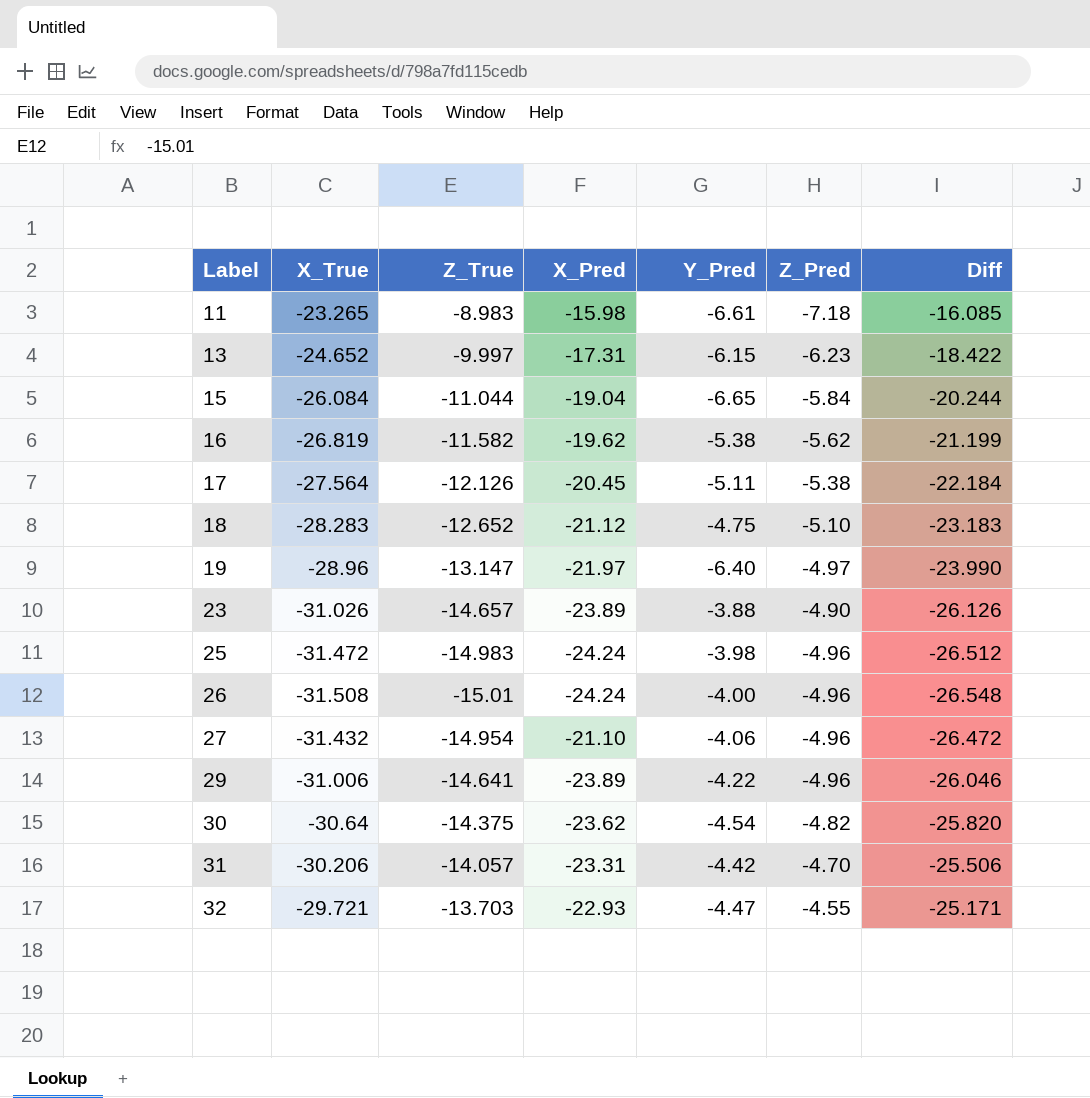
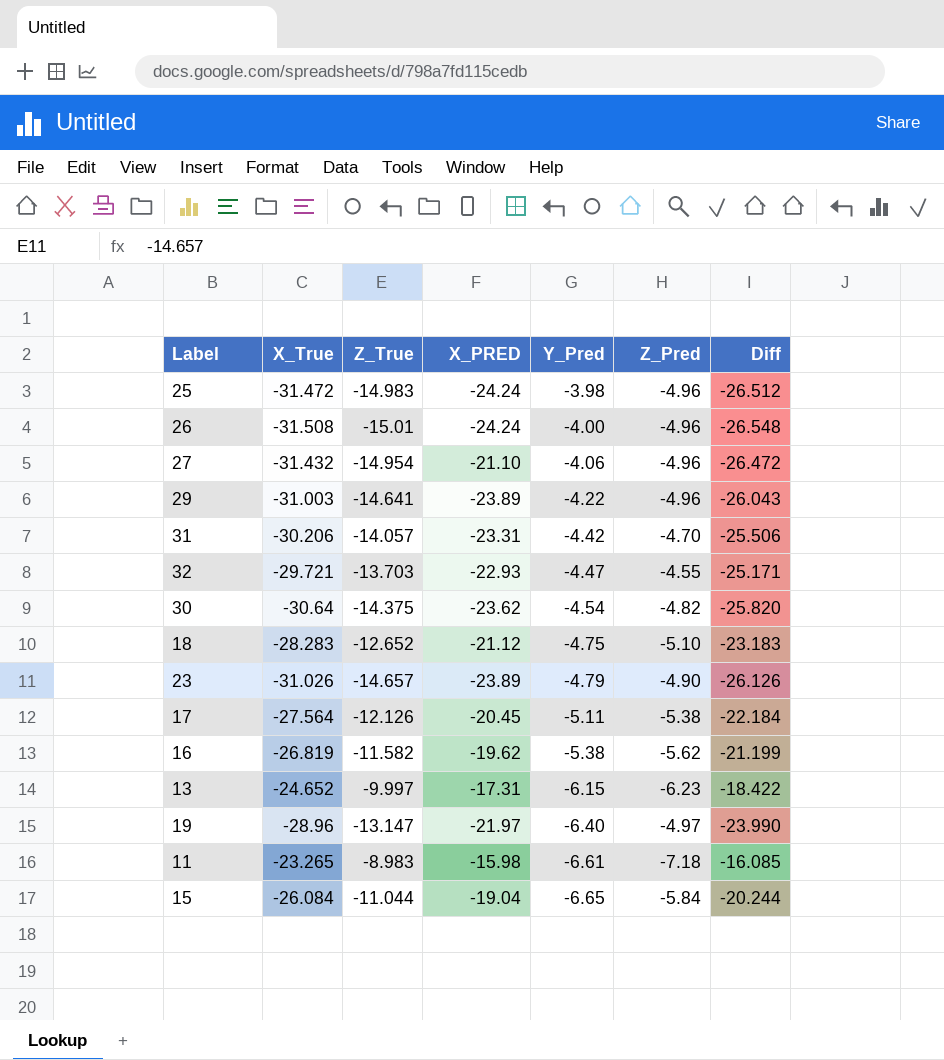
row order: Label ascending -> Y_Pred descending
column name: X_Pred -> X_PRED
29 | X_True: -31.006 -> -31.003
29 | Diff: -26.046 -> -26.043
23 | Y_Pred: -3.88 -> -4.79

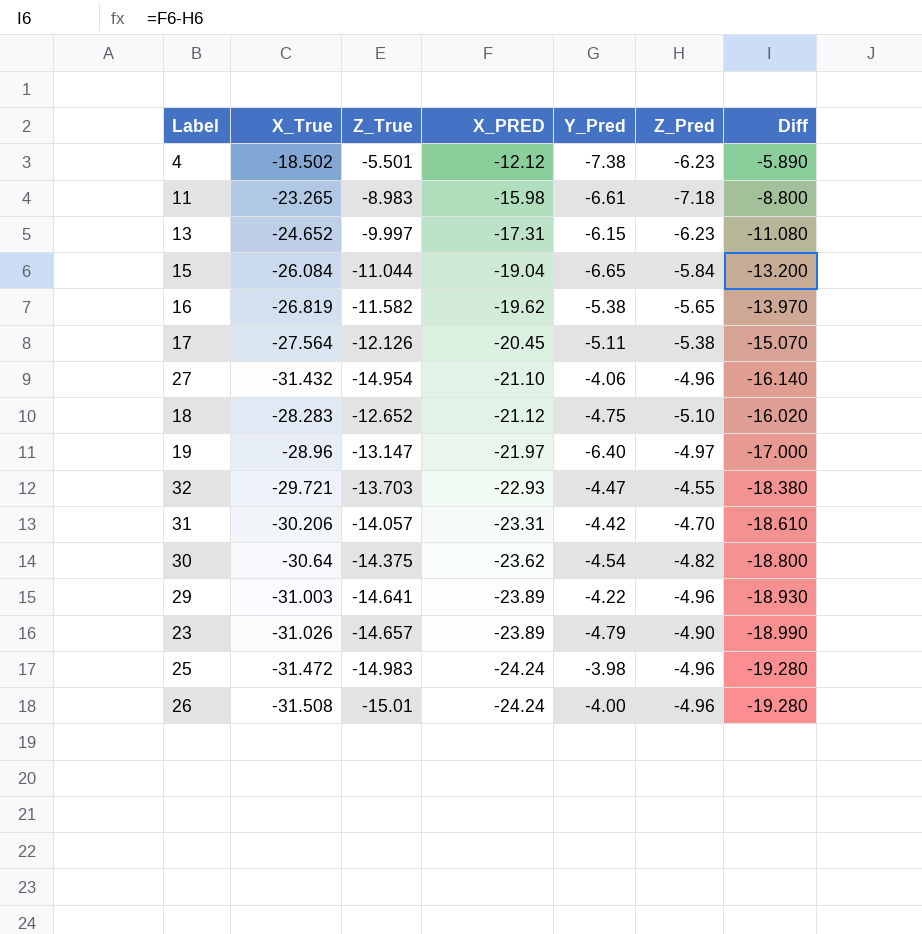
row order: Y_Pred descending -> X_PRED descending
column Diff | formula: [X_True] - [Z_Pred] -> [X_PRED] - [Z_Pred]
row 4: none -> -18.502 | -5.501 | -12.12 | -7.38 | -6.23 | -5.890
16 | Z_Pred: -5.62 -> -5.65

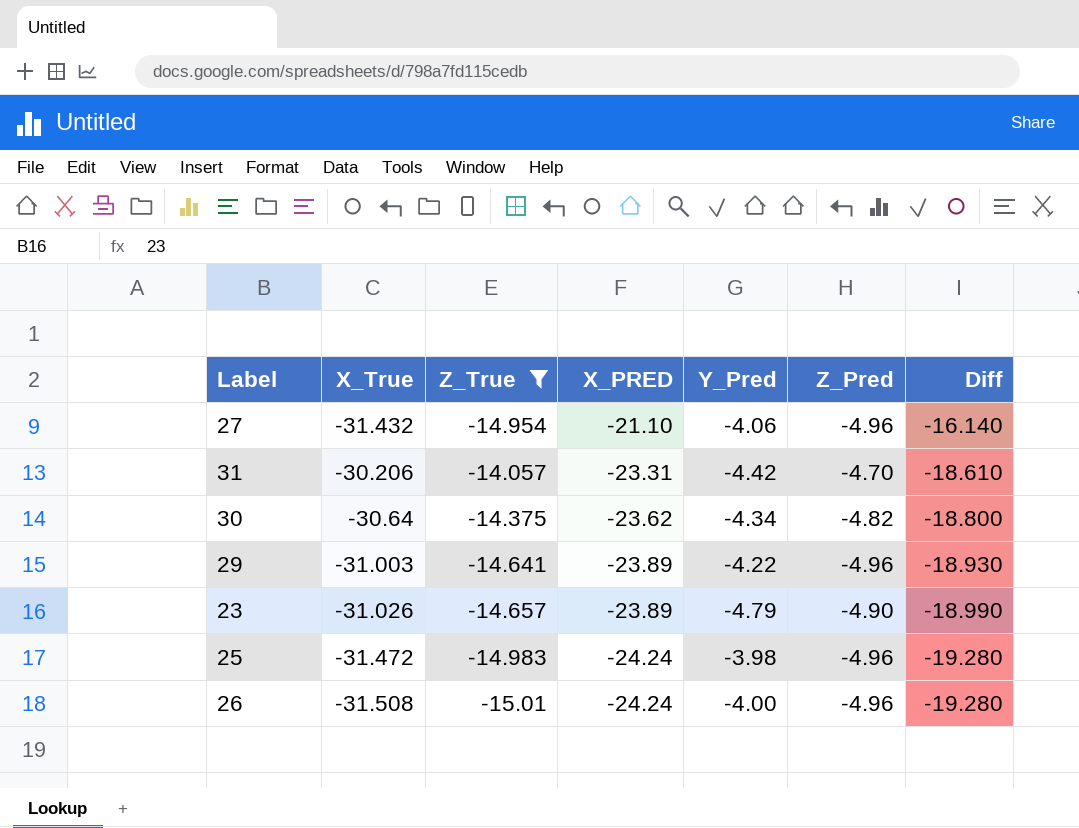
filter: none -> Z_True <= -14.057
30 | Y_Pred: -4.54 -> -4.34

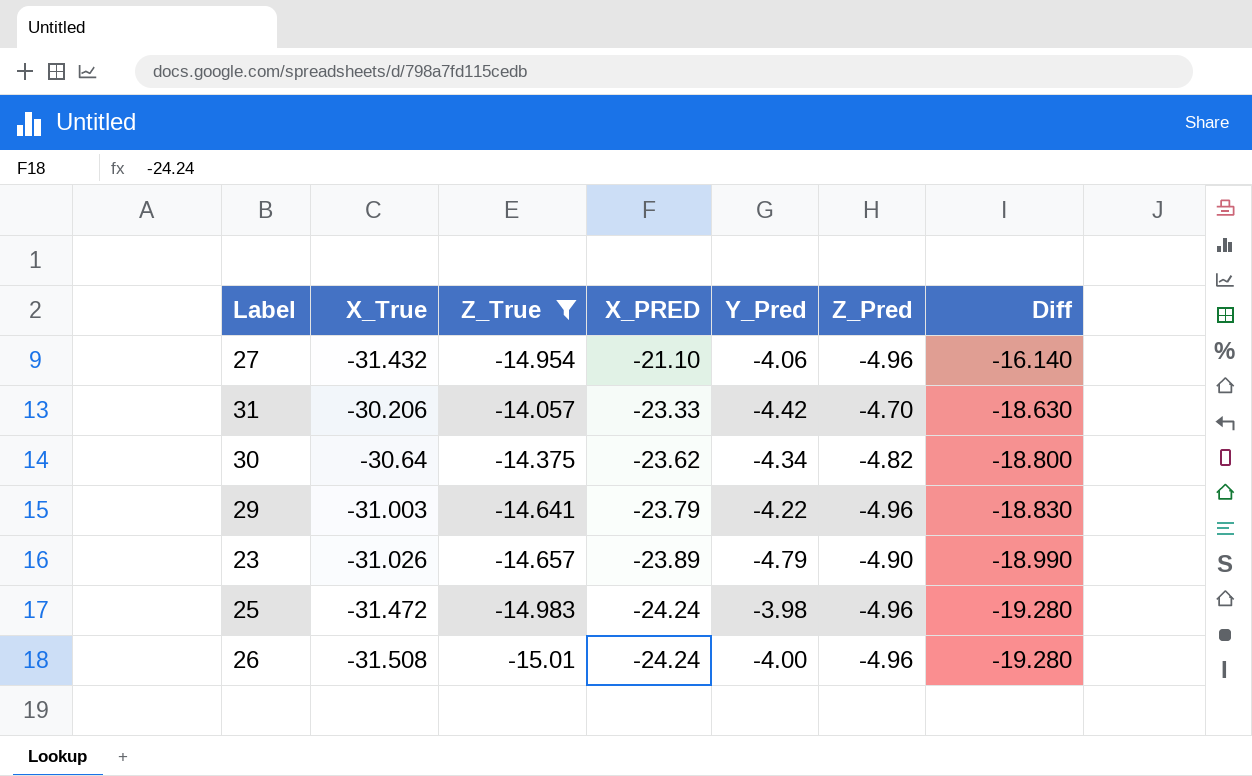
31 | X_PRED: -23.31 -> -23.33
31 | Diff: -18.610 -> -18.630
29 | X_PRED: -23.89 -> -23.79
29 | Diff: -18.930 -> -18.830

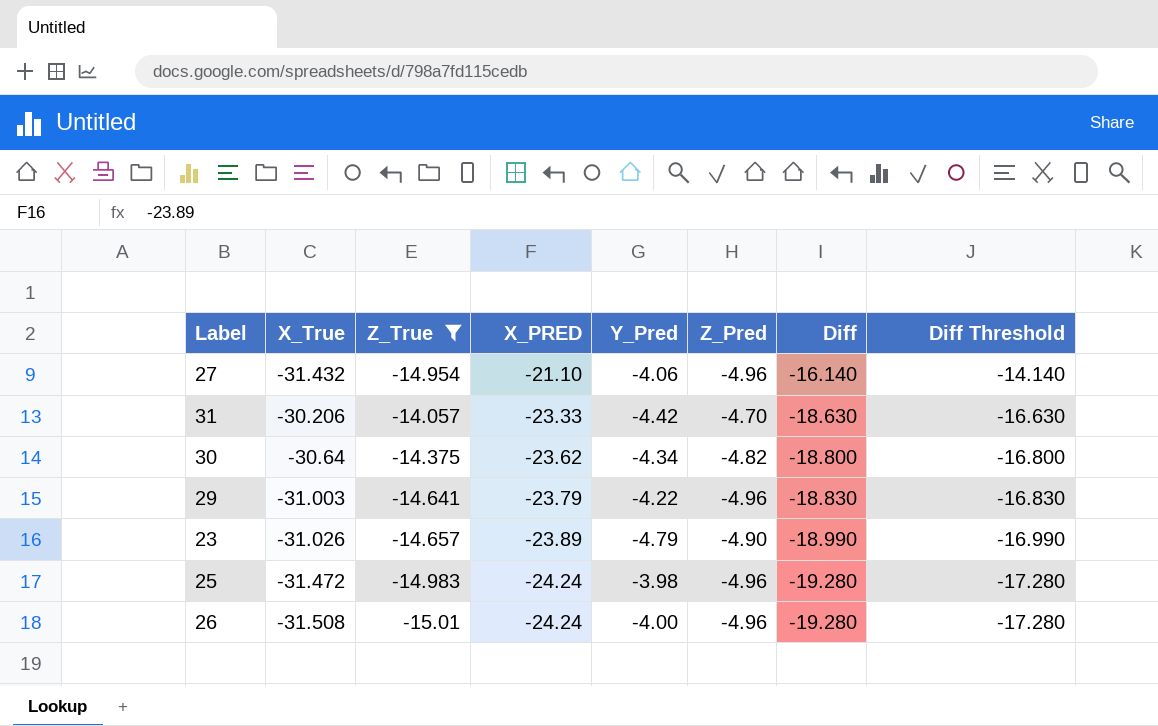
column Diff Threshold | formula: none -> [Diff] + 2

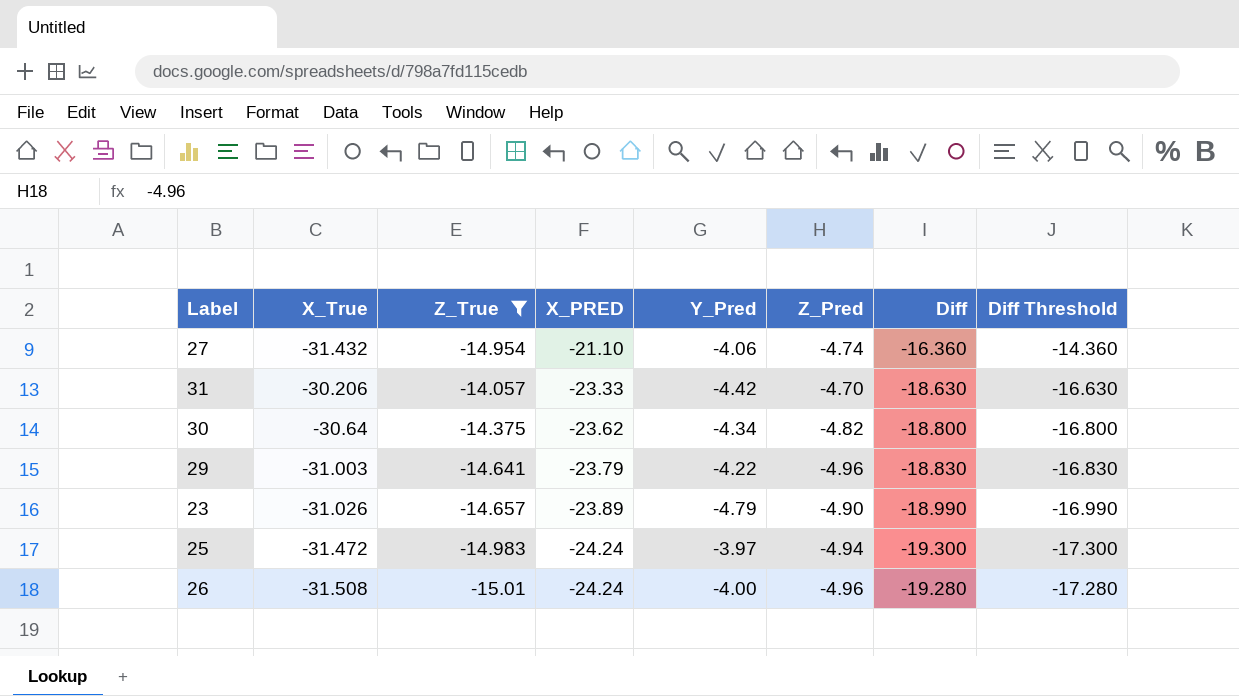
27 | Z_Pred: -4.96 -> -4.74
27 | Diff: -16.140 -> -16.360
27 | Diff Threshold: -14.140 -> -14.360
25 | Y_Pred: -3.98 -> -3.97
25 | Z_Pred: -4.96 -> -4.94
25 | Diff: -19.280 -> -19.300
25 | Diff Threshold: -17.280 -> -17.300

